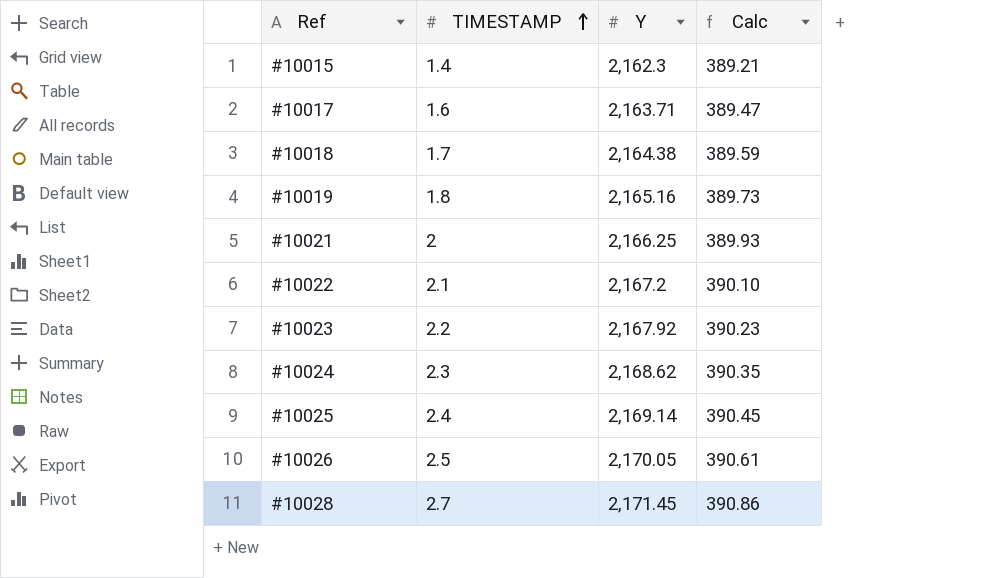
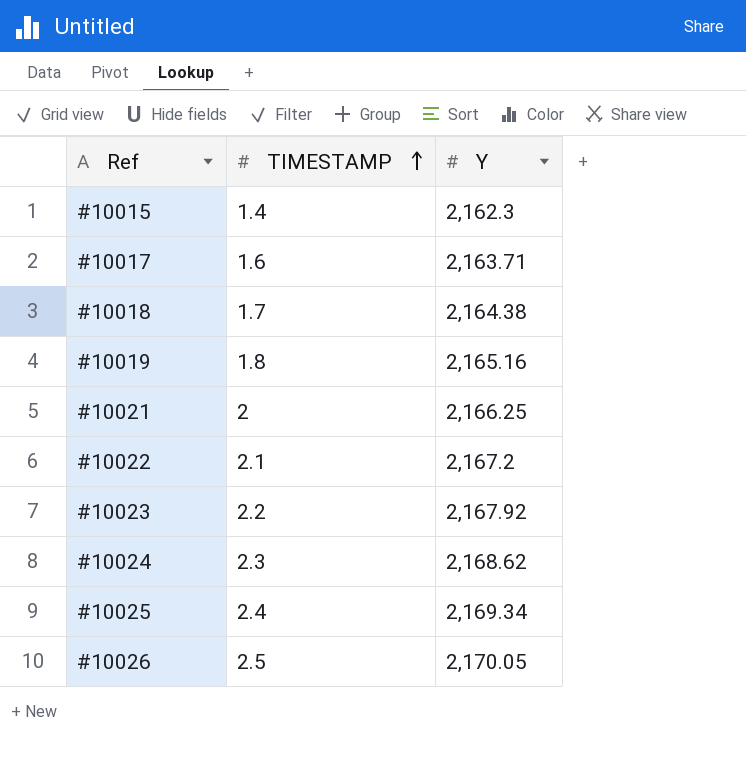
column Calc | formula: [Y] * 0.18 -> none
row #10028: 2.7 | 2,171.45 | 390.86 -> none
#10025 | Y: 2,169.14 -> 2,169.34

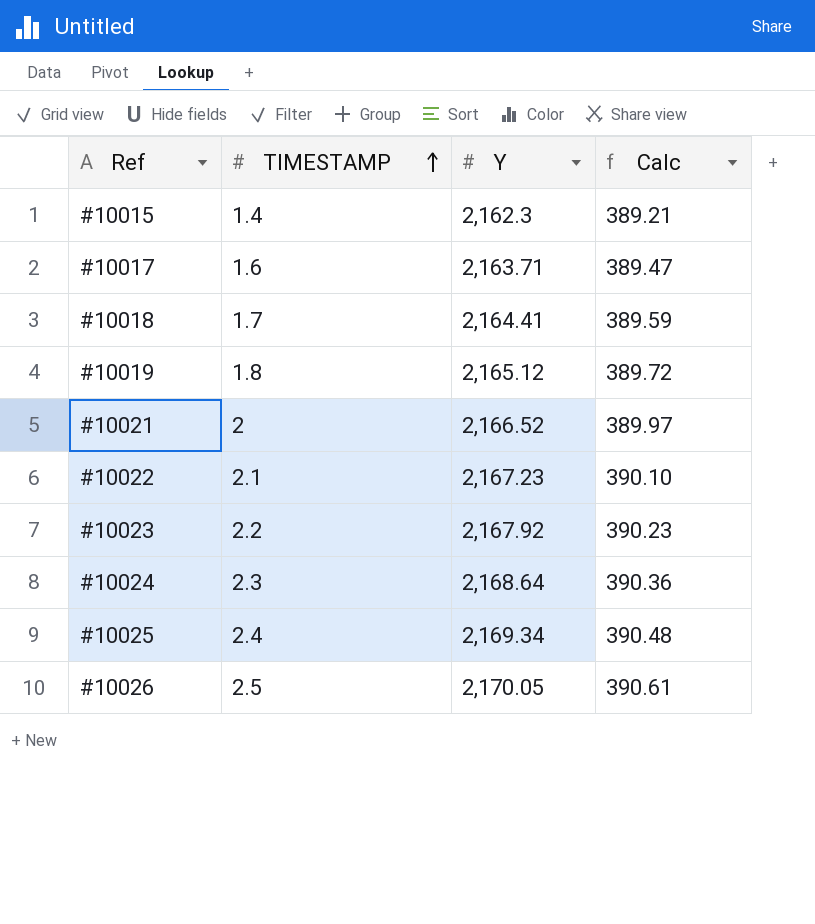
column Calc | formula: none -> [Y] * 0.18
#10018 | Y: 2,164.38 -> 2,164.41
#10019 | Y: 2,165.16 -> 2,165.12
#10021 | Y: 2,166.25 -> 2,166.52
#10022 | Y: 2,167.2 -> 2,167.23
#10024 | Y: 2,168.62 -> 2,168.64

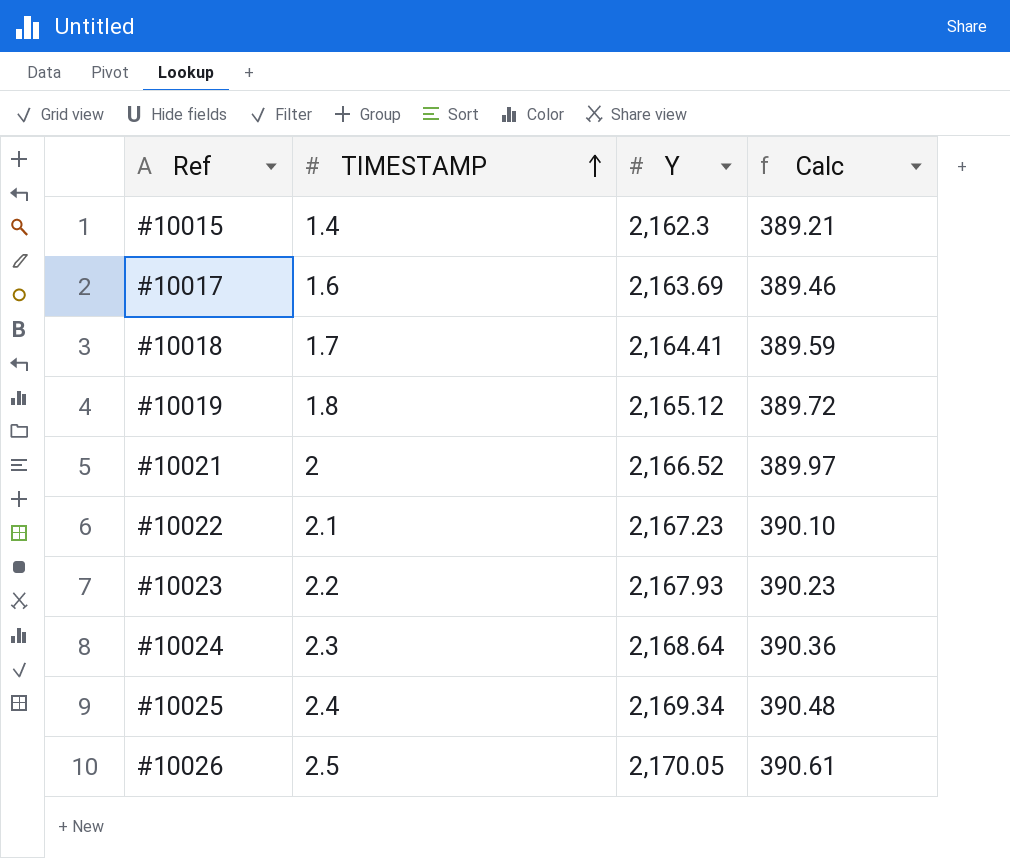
#10017 | Y: 2,163.71 -> 2,163.69
#10017 | Calc: 389.47 -> 389.46
#10023 | Y: 2,167.92 -> 2,167.93

